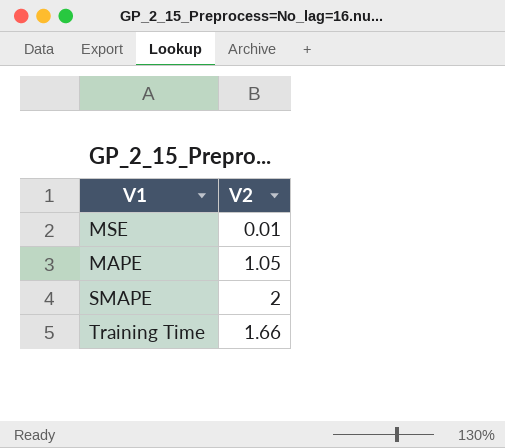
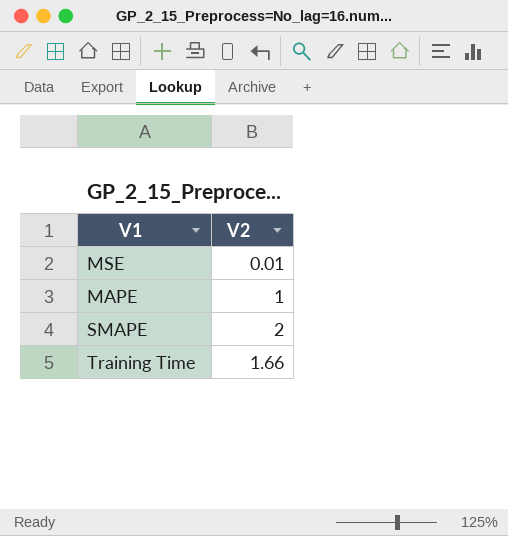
MAPE | V2: 1.05 -> 1

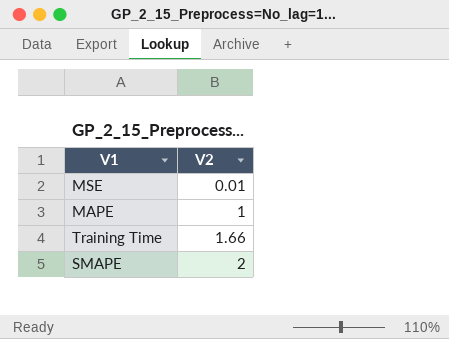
row order: none -> V2 ascending

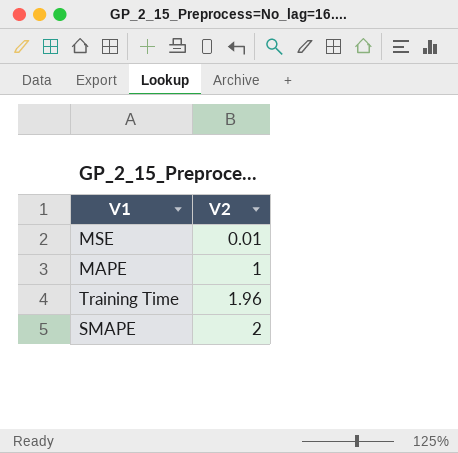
Training Time | V2: 1.66 -> 1.96

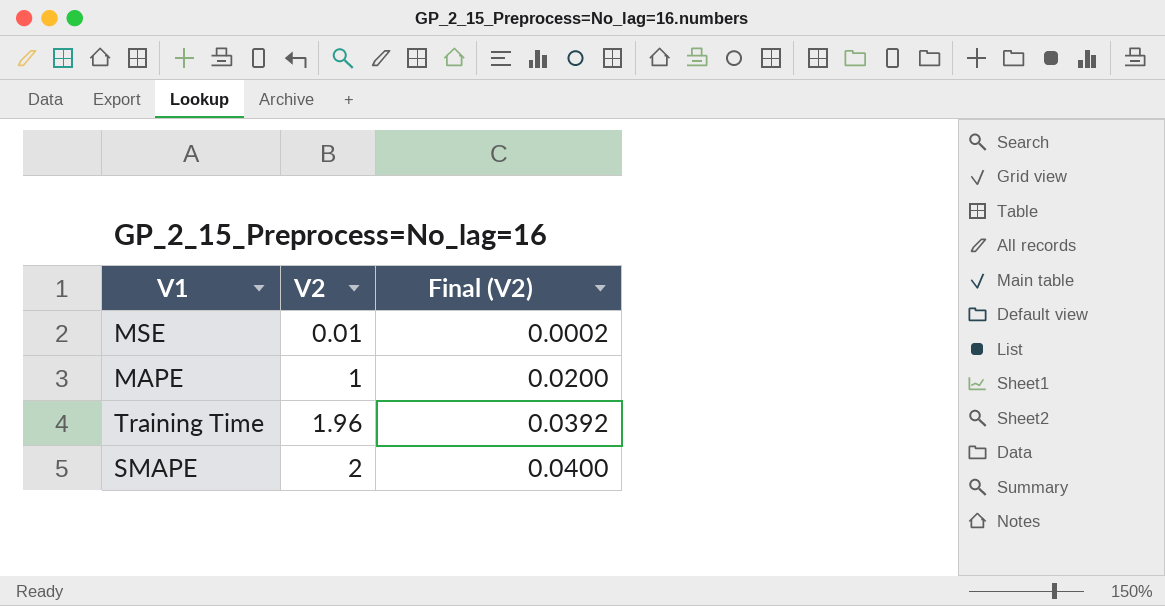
column Final (V2) | formula: none -> [V2] * 0.02

